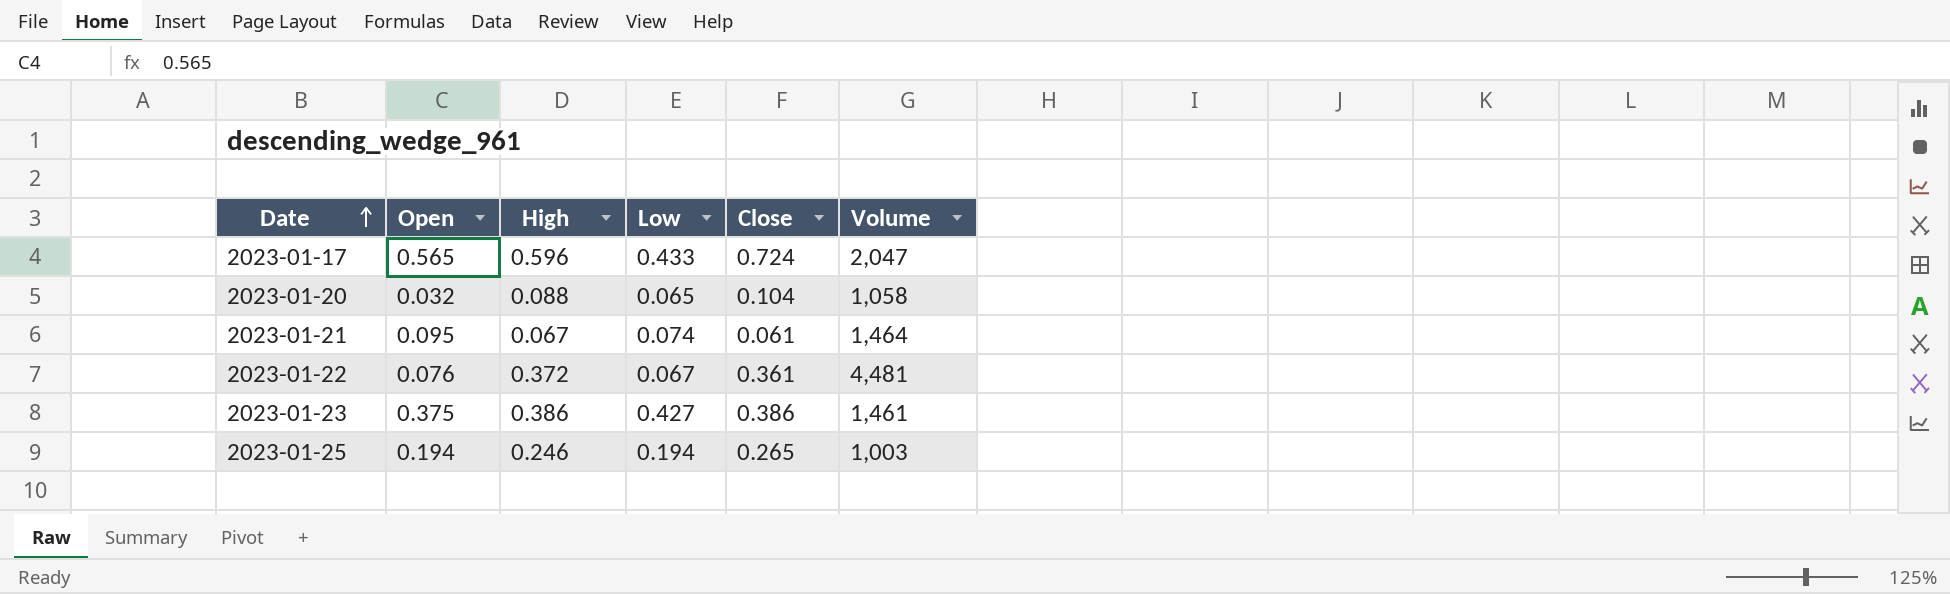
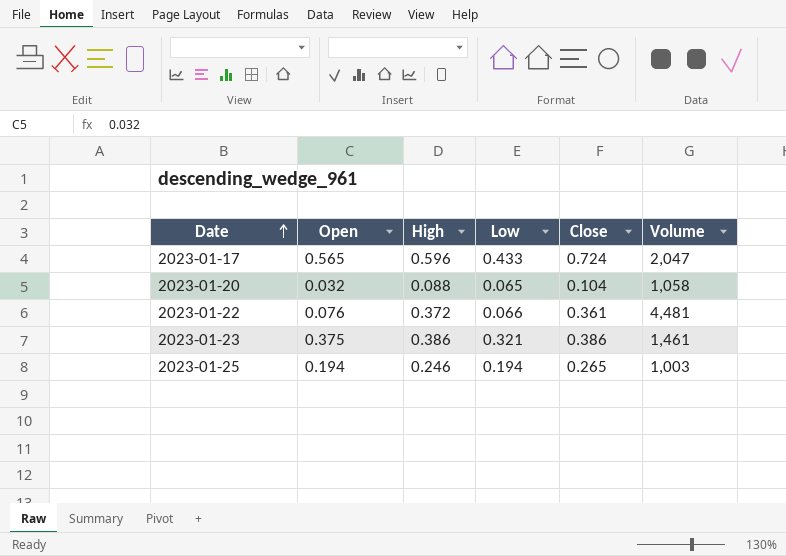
row 2023-01-21: 0.095 | 0.067 | 0.074 | 0.061 | 1,464 -> none
2023-01-22 | Low: 0.067 -> 0.066
2023-01-23 | Low: 0.427 -> 0.321

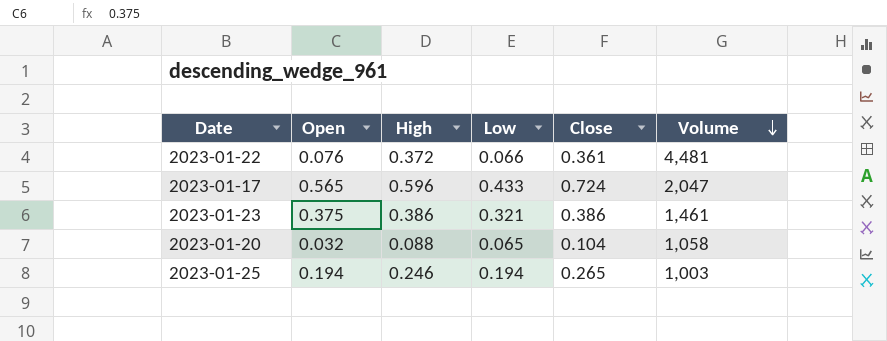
row order: Date ascending -> Volume descending

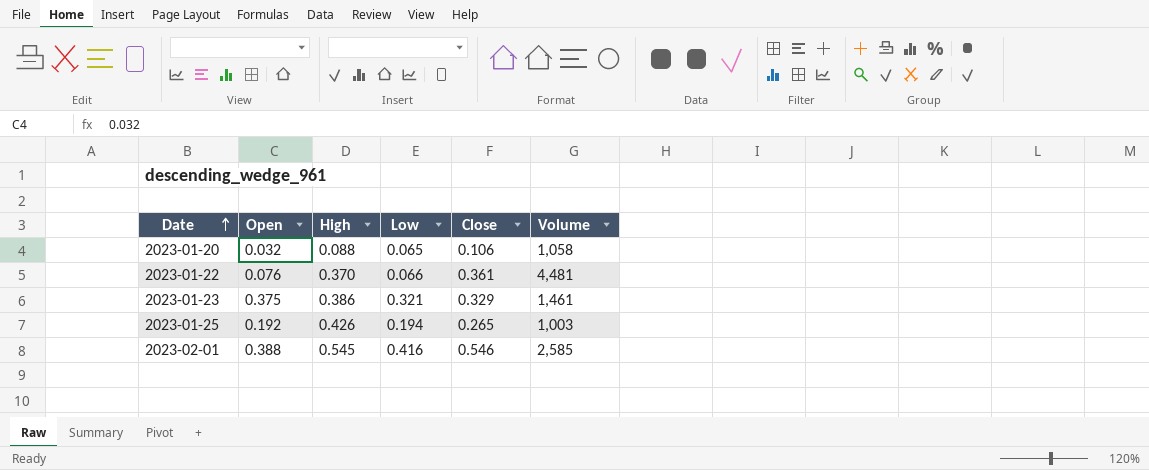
row order: Volume descending -> Date ascending
row 2023-01-17: 0.565 | 0.596 | 0.433 | 0.724 | 2,047 -> none
2023-01-20 | Close: 0.104 -> 0.106
2023-01-22 | High: 0.372 -> 0.370
2023-01-23 | Close: 0.386 -> 0.329
2023-01-25 | Open: 0.194 -> 0.192
2023-01-25 | High: 0.246 -> 0.426
row 2023-02-01: none -> 0.388 | 0.545 | 0.416 | 0.546 | 2,585

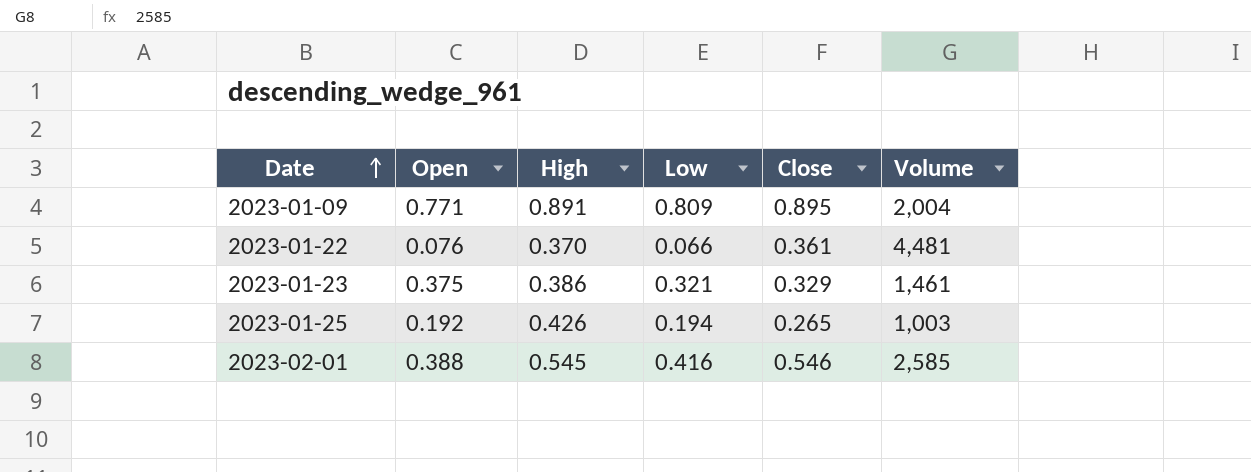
row 2023-01-20: 0.032 | 0.088 | 0.065 | 0.106 | 1,058 -> none
row 2023-01-09: none -> 0.771 | 0.891 | 0.809 | 0.895 | 2,004

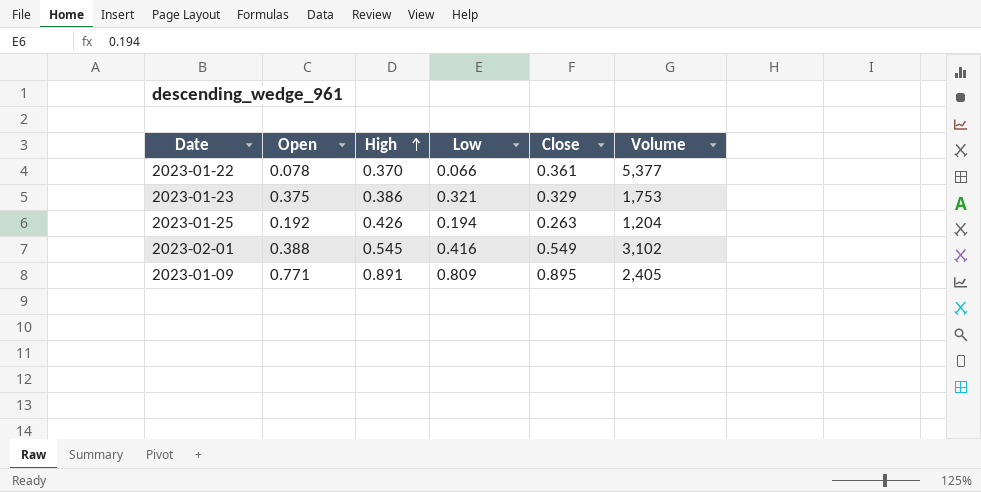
row order: Date ascending -> High ascending
2023-01-22 | Open: 0.076 -> 0.078
2023-01-22 | Volume: 4,481 -> 5,377
2023-01-23 | Volume: 1,461 -> 1,753
2023-01-25 | Close: 0.265 -> 0.263
2023-01-25 | Volume: 1,003 -> 1,204
2023-02-01 | Close: 0.546 -> 0.549
2023-02-01 | Volume: 2,585 -> 3,102
2023-01-09 | Volume: 2,004 -> 2,405

